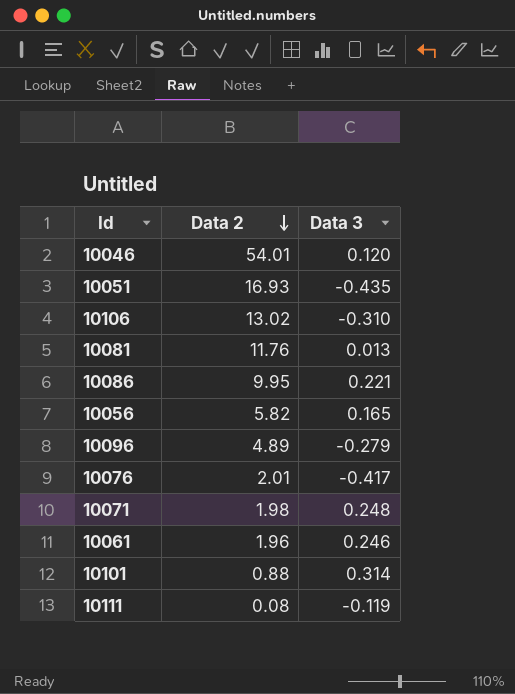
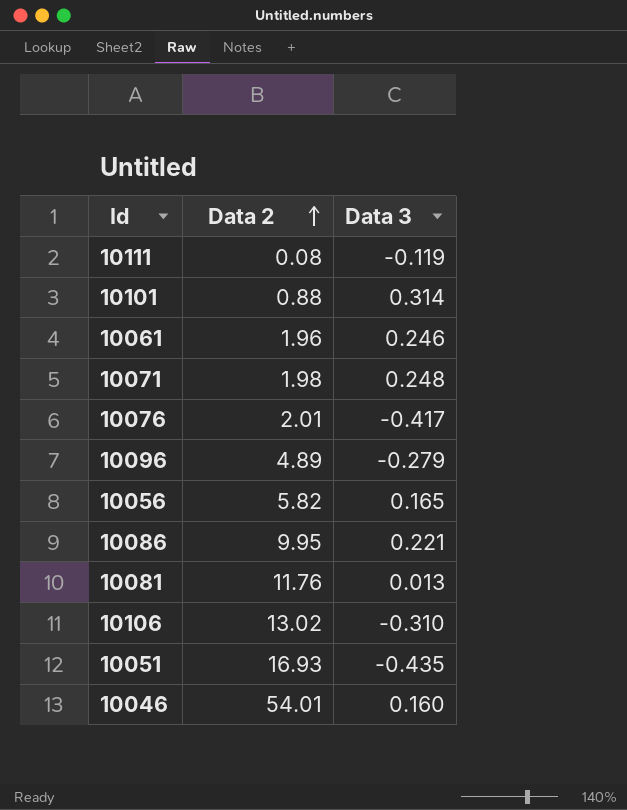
row order: Data 2 descending -> Data 2 ascending
10046 | Data 3: 0.120 -> 0.160

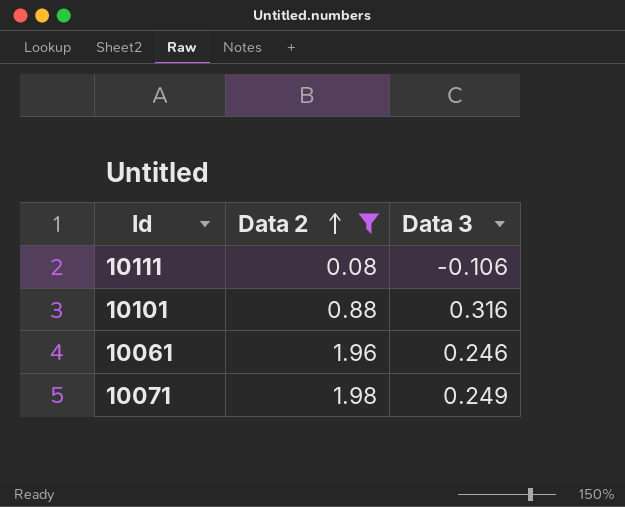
filter: none -> Data 2 <= 1.98
10111 | Data 3: -0.119 -> -0.106
10101 | Data 3: 0.314 -> 0.316
10071 | Data 3: 0.248 -> 0.249

